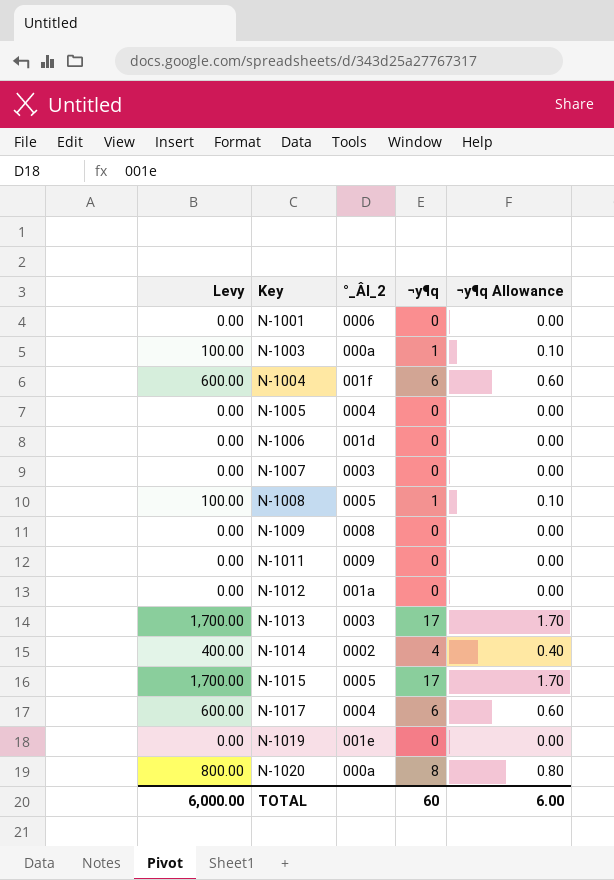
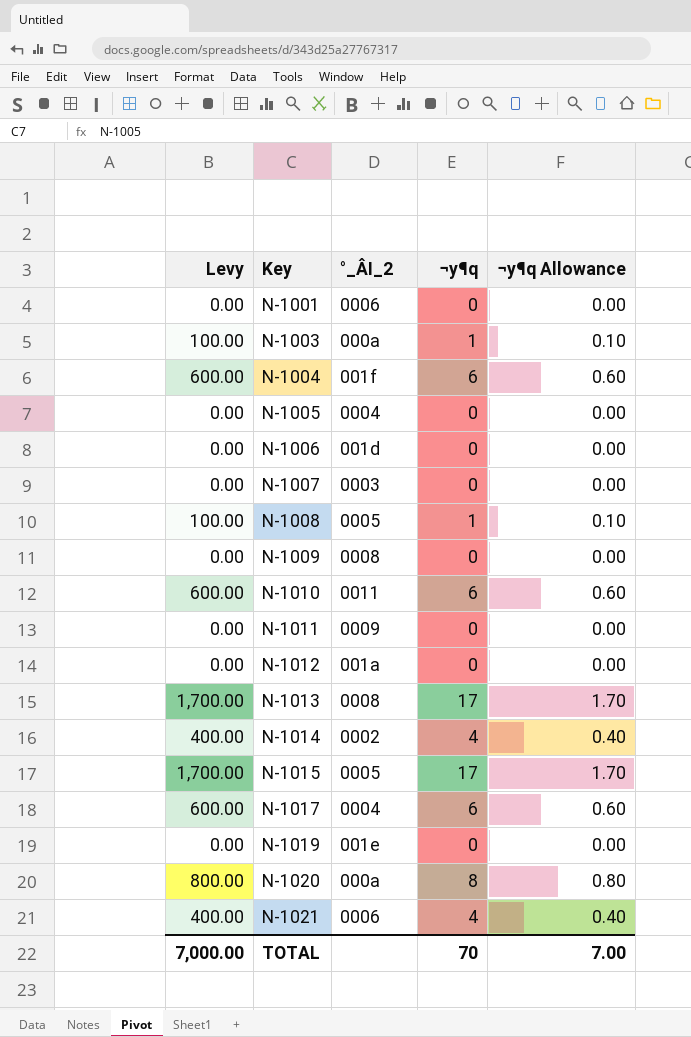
row N-1010: none -> 600.00 | 0011 | 6 | 0.60
N-1013 | °_ÂI_2: 0003 -> 0008
row N-1021: none -> 400.00 | 0006 | 4 | 0.40
TOTAL | Levy: 6,000.00 -> 7,000.00
TOTAL | ¬y¶q: 60 -> 70
TOTAL | ¬y¶q Allowance: 6.00 -> 7.00

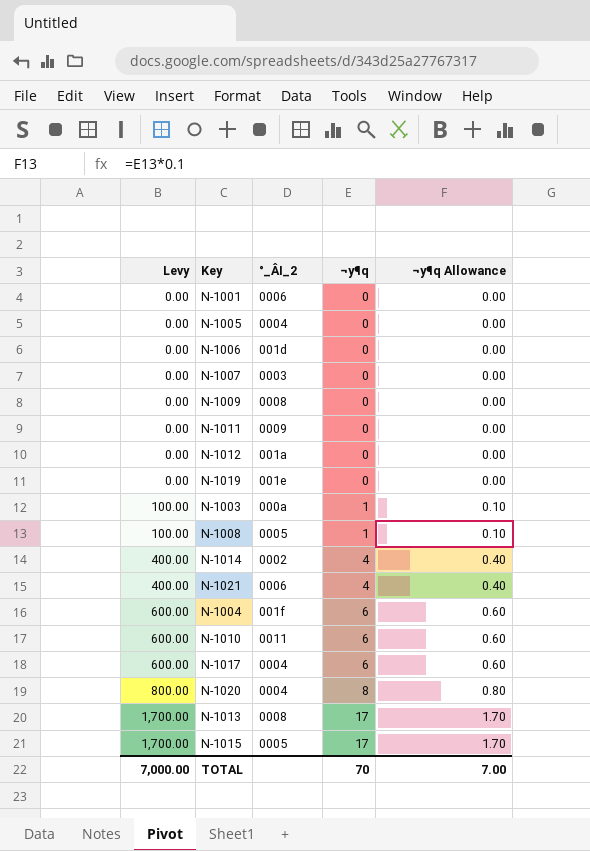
row order: Key ascending -> Levy ascending
N-1020 | °_ÂI_2: 000a -> 0004

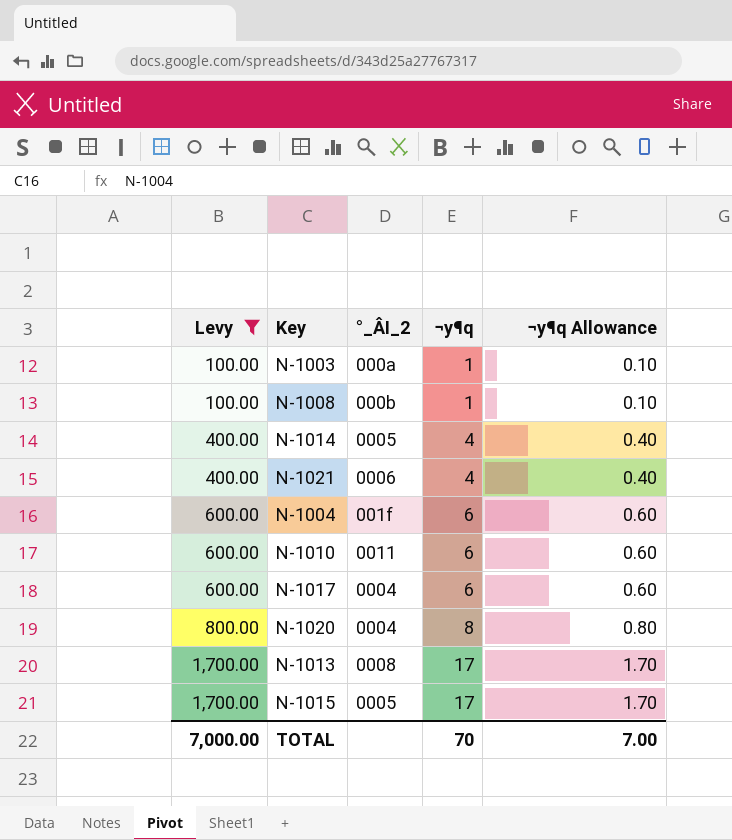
filter: none -> Levy != 0.00
N-1008 | °_ÂI_2: 0005 -> 000b
N-1014 | °_ÂI_2: 0002 -> 0005

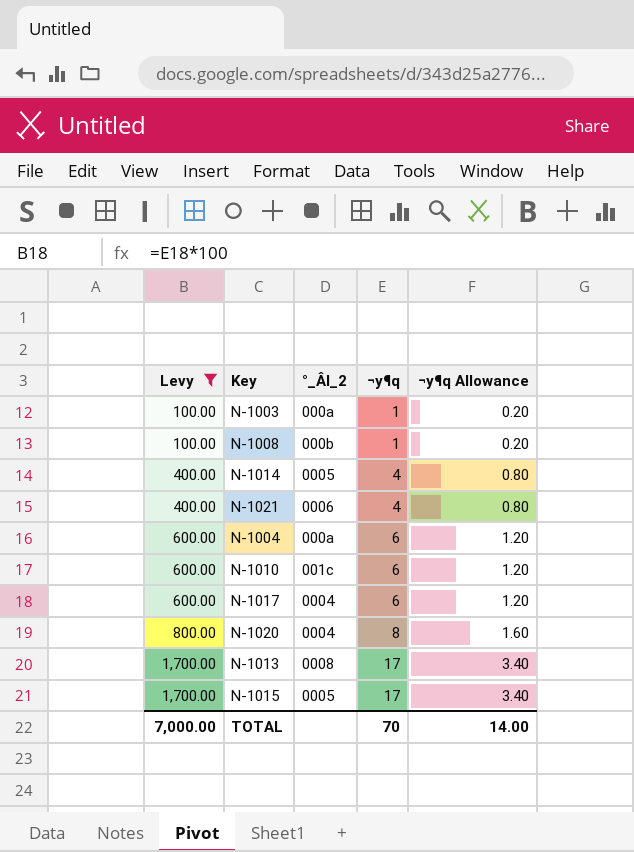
column ¬y¶q Allowance | formula: [¬y¶q] * 0.1 -> [¬y¶q] * 0.2
N-1004 | °_ÂI_2: 001f -> 000a
N-1010 | °_ÂI_2: 0011 -> 001c
TOTAL | ¬y¶q Allowance: 7.00 -> 14.00

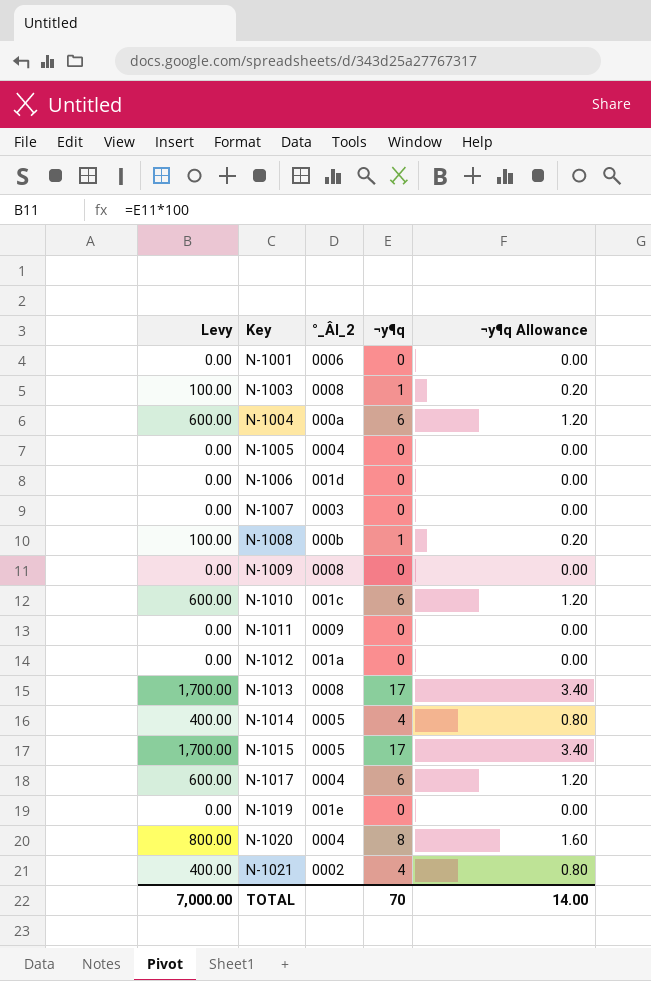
filter: Levy != 0.00 -> none
row order: Levy ascending -> Key ascending
N-1003 | °_ÂI_2: 000a -> 0008
N-1021 | °_ÂI_2: 0006 -> 0002

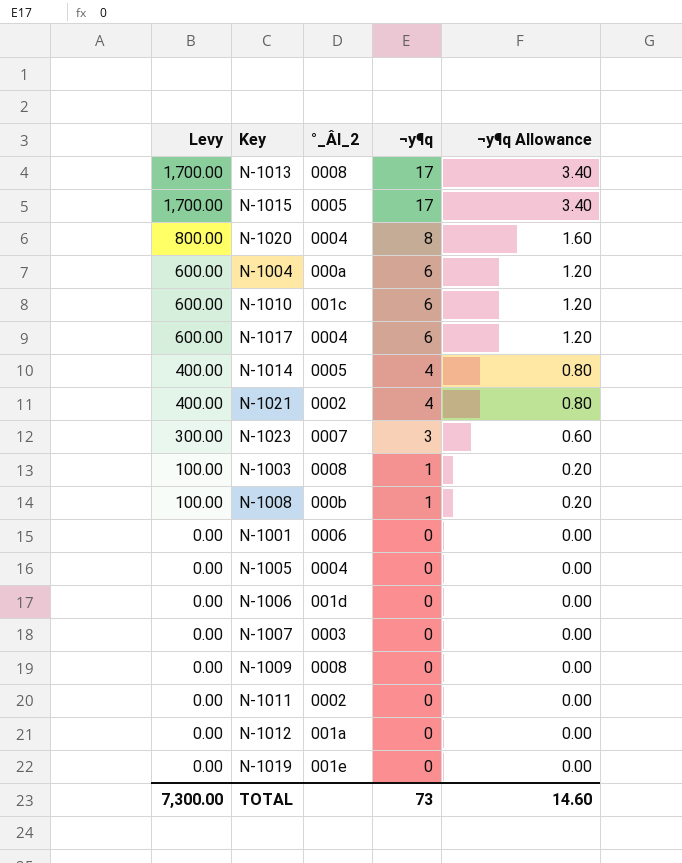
row order: Key ascending -> Levy descending
row N-1023: none -> 300.00 | 0007 | 3 | 0.60
N-1011 | °_ÂI_2: 0009 -> 0002
TOTAL | Levy: 7,000.00 -> 7,300.00
TOTAL | ¬y¶q: 70 -> 73
TOTAL | ¬y¶q Allowance: 14.00 -> 14.60

